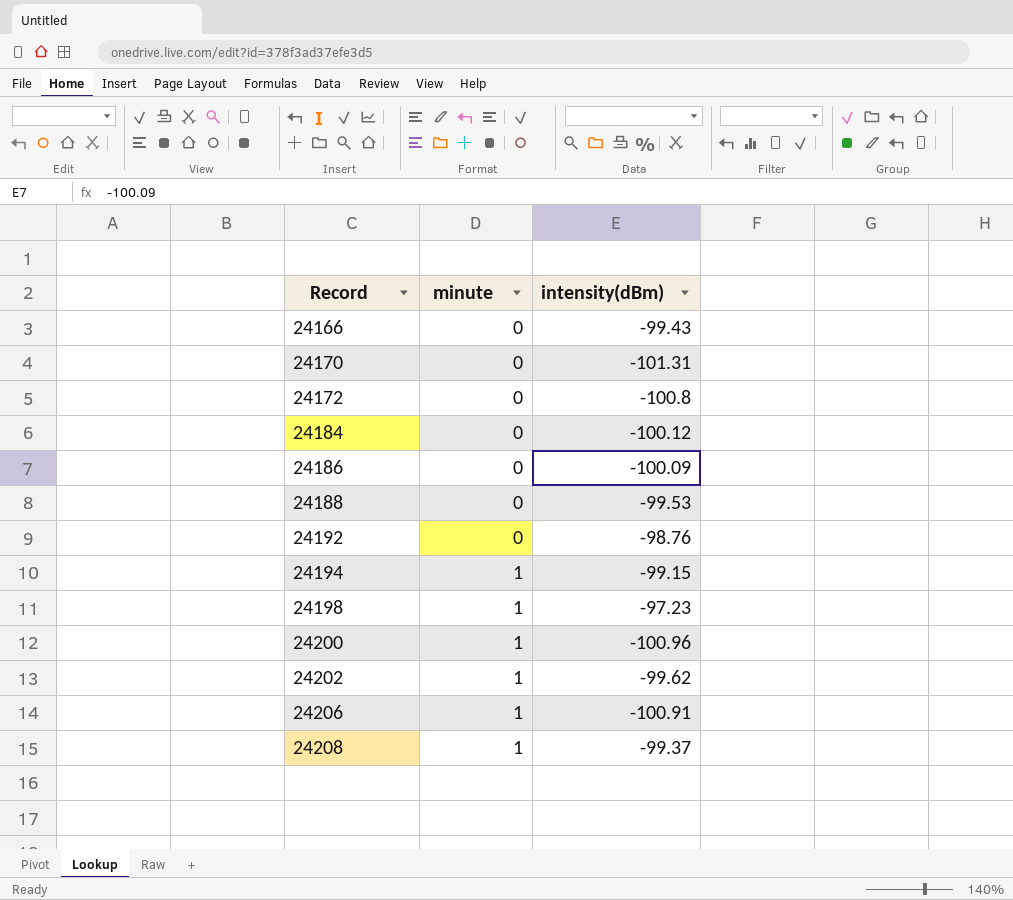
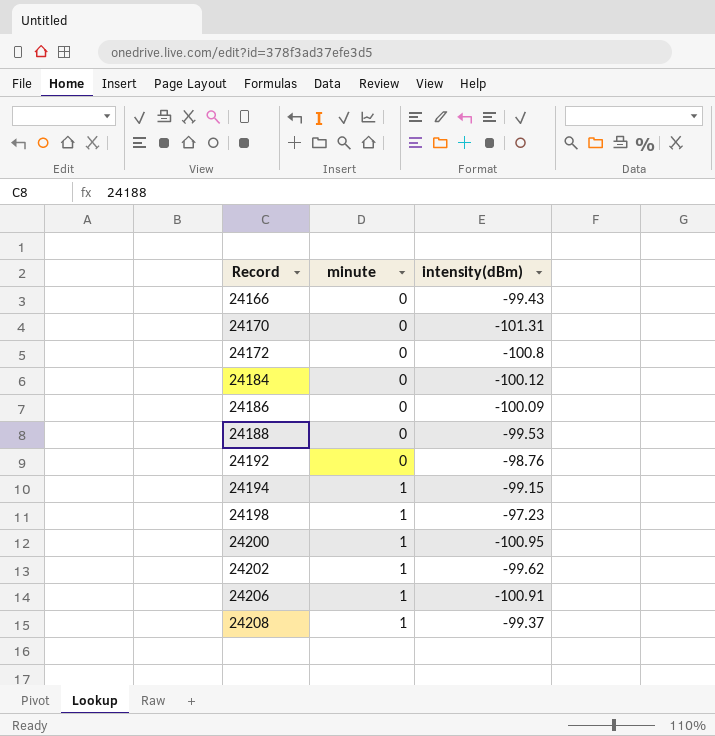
24200 | intensity(dBm): -100.96 -> -100.95

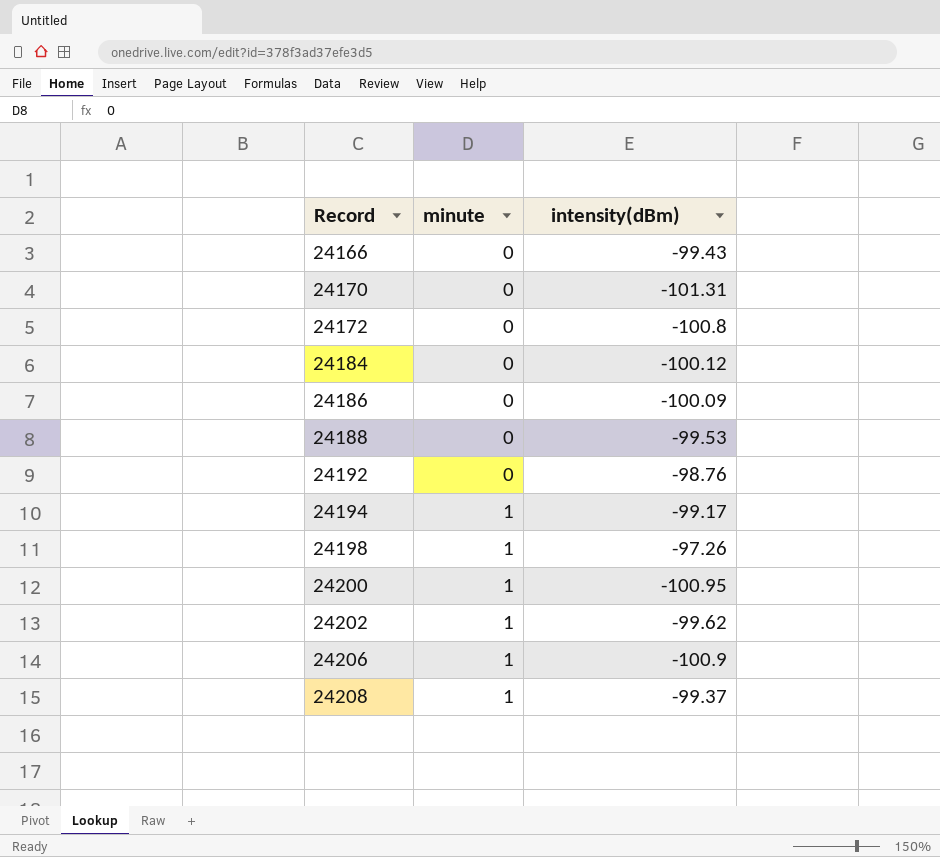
24194 | intensity(dBm): -99.15 -> -99.17
24198 | intensity(dBm): -97.23 -> -97.26
24206 | intensity(dBm): -100.91 -> -100.9

